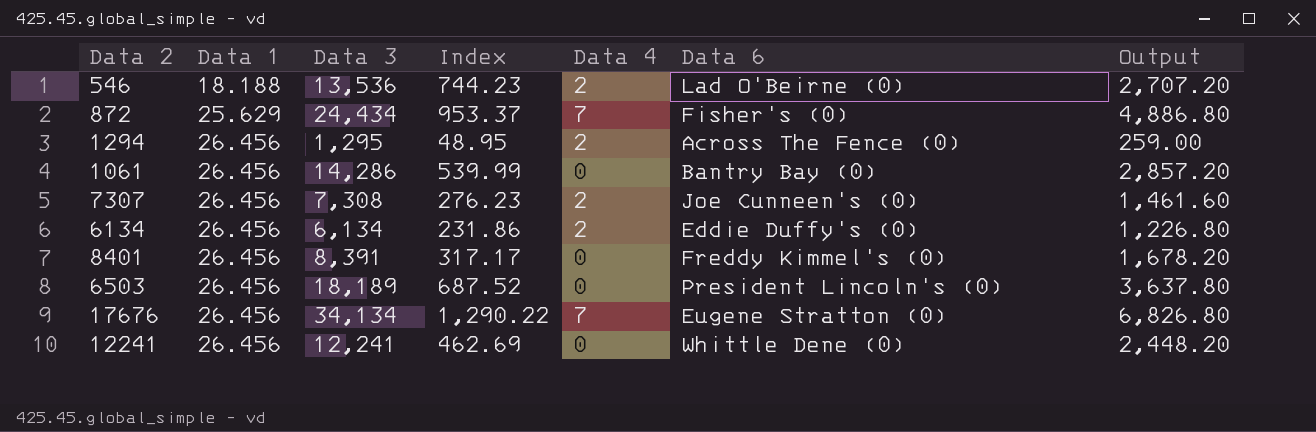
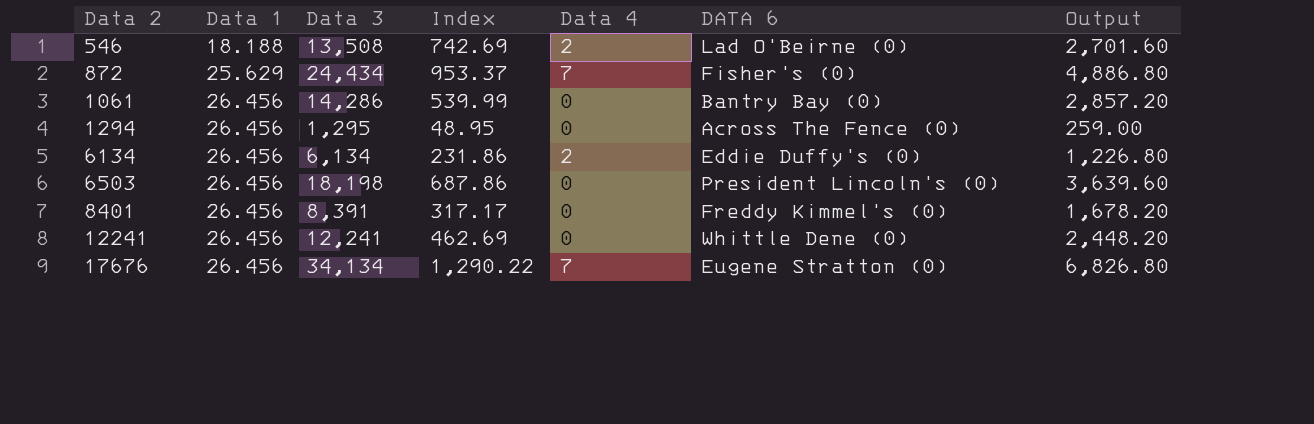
row order: Data 1 ascending -> Data 2 ascending
column name: Data 6 -> DATA 6
row 7307: 26.456 | 7,308 | 276.23 | 2 | Joe Cunneen's (0) | 1,461.60 -> none
546 | Data 3: 13,536 -> 13,508
546 | Index: 744.23 -> 742.69
546 | Output: 2,707.20 -> 2,701.60
1294 | Data 4: 2 -> 0
6503 | Data 3: 18,189 -> 18,198
6503 | Index: 687.52 -> 687.86
6503 | Output: 3,637.80 -> 3,639.60

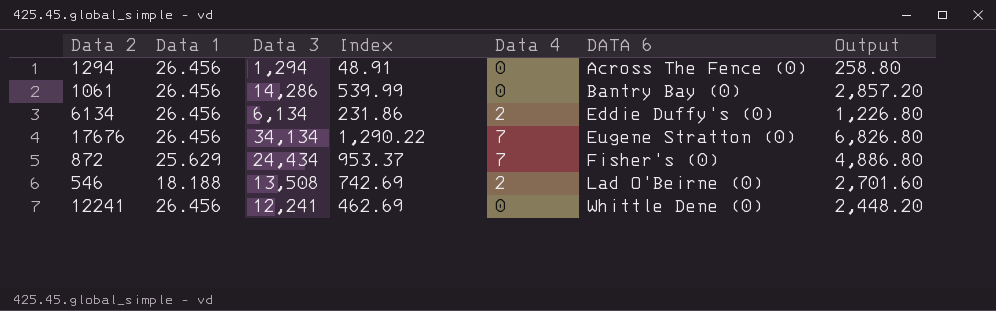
row order: Data 2 ascending -> DATA 6 ascending
row 6503: 26.456 | 18,198 | 687.86 | 0 | President Lincoln's (0) | 3,639.60 -> none
row 8401: 26.456 | 8,391 | 317.17 | 0 | Freddy Kimmel's (0) | 1,678.20 -> none
1294 | Data 3: 1,295 -> 1,294
1294 | Index: 48.95 -> 48.91
1294 | Output: 259.00 -> 258.80

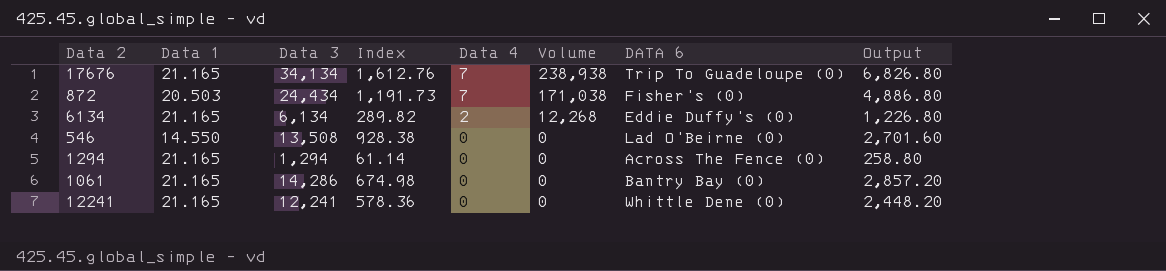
row order: DATA 6 ascending -> Data 4 descending
column Volume | formula: none -> [Data 3] * [Data 4]
17676 | Data 1: 26.456 -> 21.165
17676 | Index: 1,290.22 -> 1,612.76
17676 | DATA 6: Eugene Stratton (0) -> Trip To Guadeloupe (0)
872 | Data 1: 25.629 -> 20.503
872 | Index: 953.37 -> 1,191.73
6134 | Data 1: 26.456 -> 21.165
6134 | Index: 231.86 -> 289.82
546 | Data 1: 18.188 -> 14.550
546 | Index: 742.69 -> 928.38
546 | Data 4: 2 -> 0
1294 | Data 1: 26.456 -> 21.165
1294 | Index: 48.91 -> 61.14
1061 | Data 1: 26.456 -> 21.165
1061 | Index: 539.99 -> 674.98
12241 | Data 1: 26.456 -> 21.165
12241 | Index: 462.69 -> 578.36

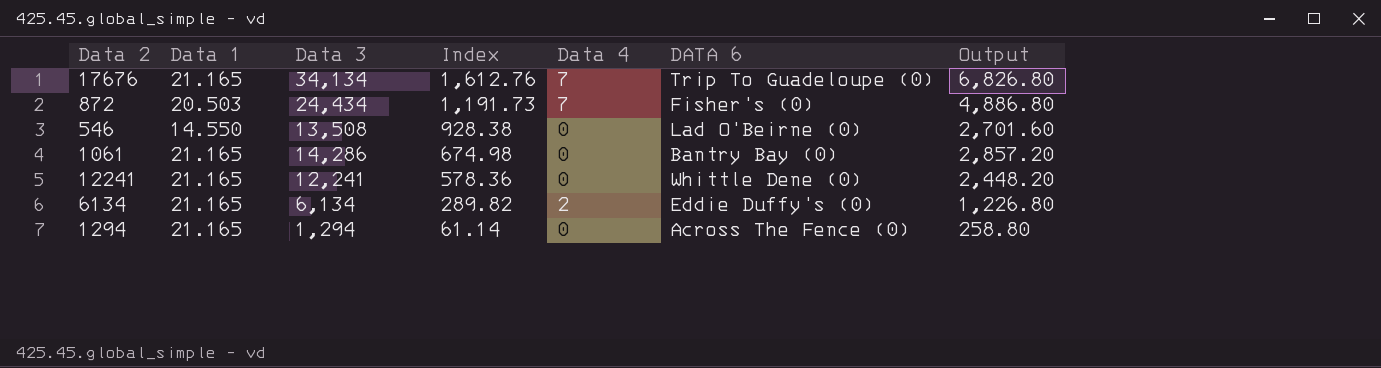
row order: Data 4 descending -> Index descending
column Volume | formula: [Data 3] * [Data 4] -> none

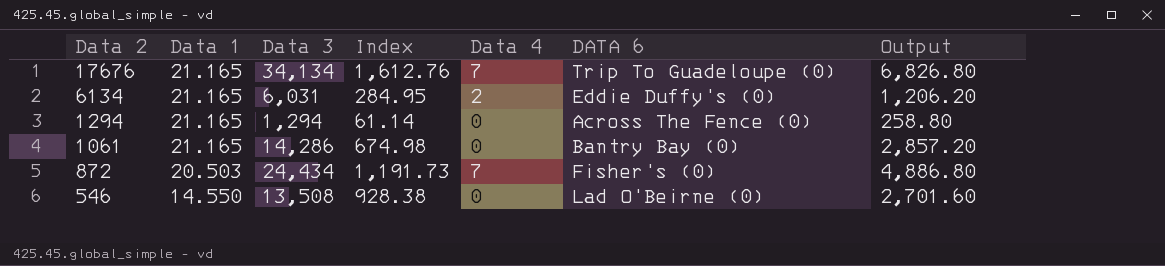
row order: Index descending -> Data 2 descending
row 12241: 21.165 | 12,241 | 578.36 | 0 | Whittle Dene (0) | 2,448.20 -> none
6134 | Data 3: 6,134 -> 6,031
6134 | Index: 289.82 -> 284.95
6134 | Output: 1,226.80 -> 1,206.20

